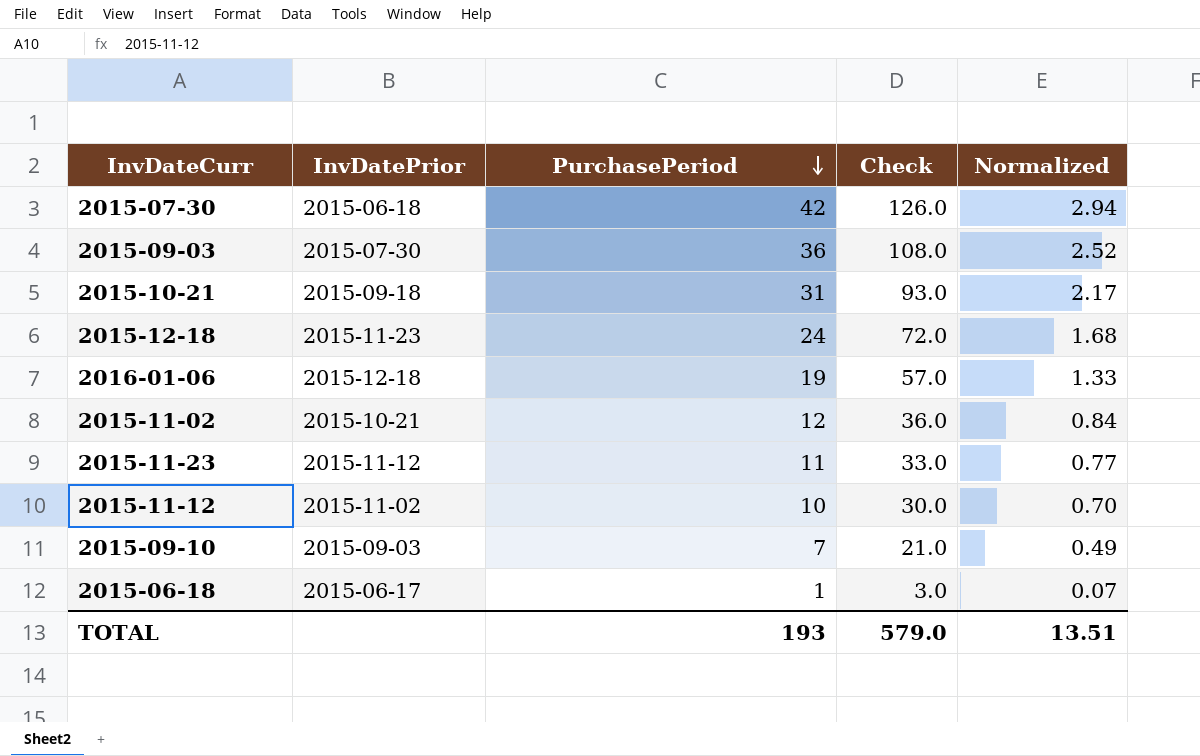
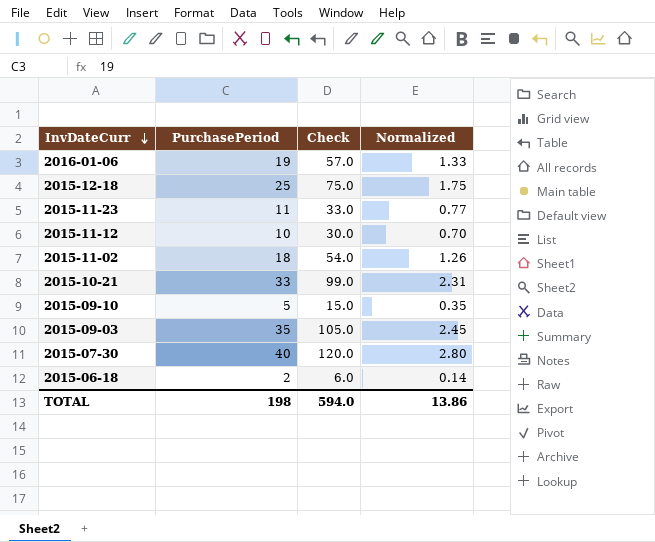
row order: PurchasePeriod descending -> InvDateCurr descending
column InvDatePrior | position: 2 -> none
2015-12-18 | PurchasePeriod: 24 -> 25
2015-12-18 | Check: 72.0 -> 75.0
2015-12-18 | Normalized: 1.68 -> 1.75
2015-11-02 | PurchasePeriod: 12 -> 18
2015-11-02 | Check: 36.0 -> 54.0
2015-11-02 | Normalized: 0.84 -> 1.26
2015-10-21 | PurchasePeriod: 31 -> 33
2015-10-21 | Check: 93.0 -> 99.0
2015-10-21 | Normalized: 2.17 -> 2.31
2015-09-10 | PurchasePeriod: 7 -> 5
2015-09-10 | Check: 21.0 -> 15.0
2015-09-10 | Normalized: 0.49 -> 0.35
2015-09-03 | PurchasePeriod: 36 -> 35
2015-09-03 | Check: 108.0 -> 105.0
2015-09-03 | Normalized: 2.52 -> 2.45
2015-07-30 | PurchasePeriod: 42 -> 40
2015-07-30 | Check: 126.0 -> 120.0
2015-07-30 | Normalized: 2.94 -> 2.80
2015-06-18 | PurchasePeriod: 1 -> 2
2015-06-18 | Check: 3.0 -> 6.0
2015-06-18 | Normalized: 0.07 -> 0.14
TOTAL | PurchasePeriod: 193 -> 198
TOTAL | Check: 579.0 -> 594.0
TOTAL | Normalized: 13.51 -> 13.86

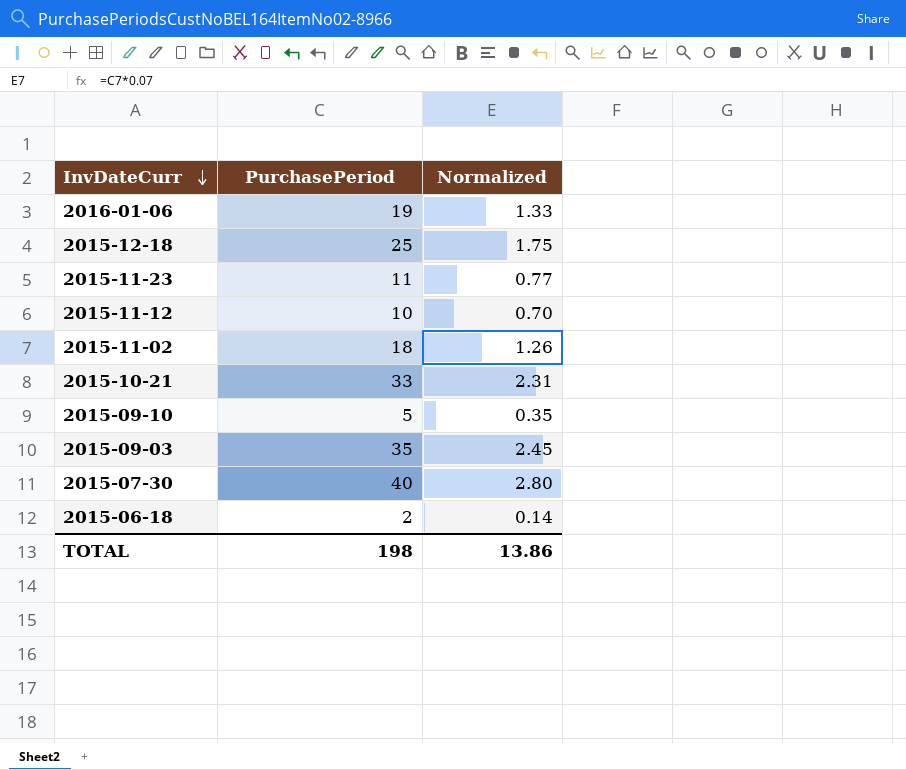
column Check | formula: [PurchasePeriod] * 3 -> none

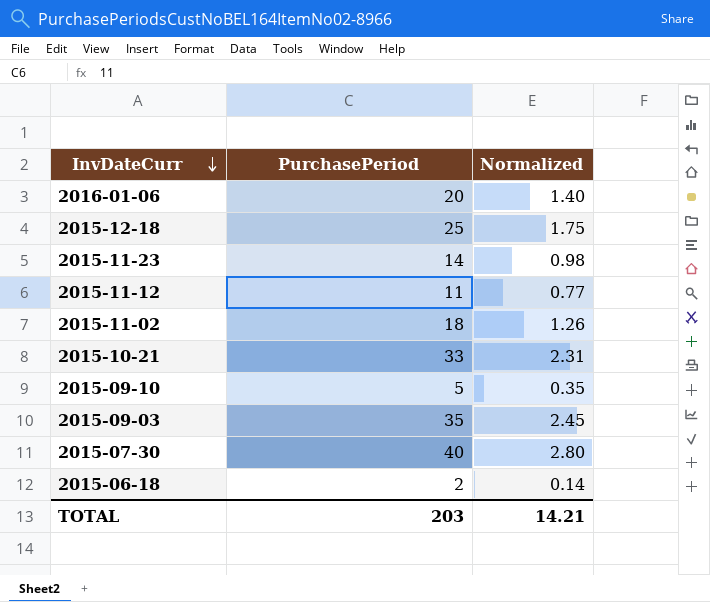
2016-01-06 | PurchasePeriod: 19 -> 20
2016-01-06 | Normalized: 1.33 -> 1.40
2015-11-23 | PurchasePeriod: 11 -> 14
2015-11-23 | Normalized: 0.77 -> 0.98
2015-11-12 | PurchasePeriod: 10 -> 11
2015-11-12 | Normalized: 0.70 -> 0.77
TOTAL | PurchasePeriod: 198 -> 203
TOTAL | Normalized: 13.86 -> 14.21

